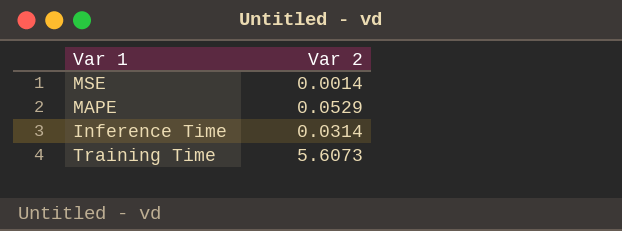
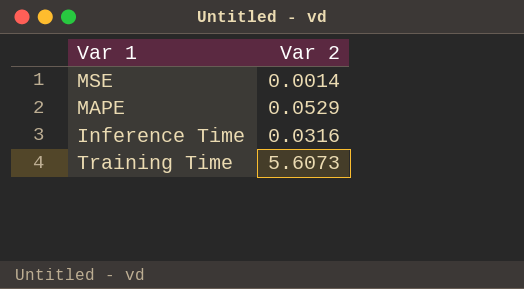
Inference Time | Var 2: 0.0314 -> 0.0316

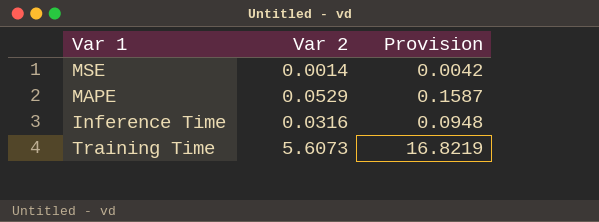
column Provision | formula: none -> [Var 2] * 3

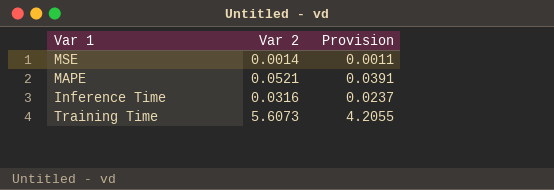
column Provision | formula: [Var 2] * 3 -> [Var 2] * 0.75
MAPE | Var 2: 0.0529 -> 0.0521

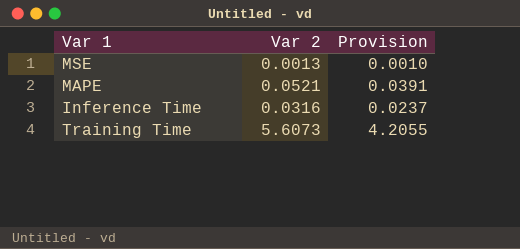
MSE | Var 2: 0.0014 -> 0.0013
MSE | Provision: 0.0011 -> 0.0010

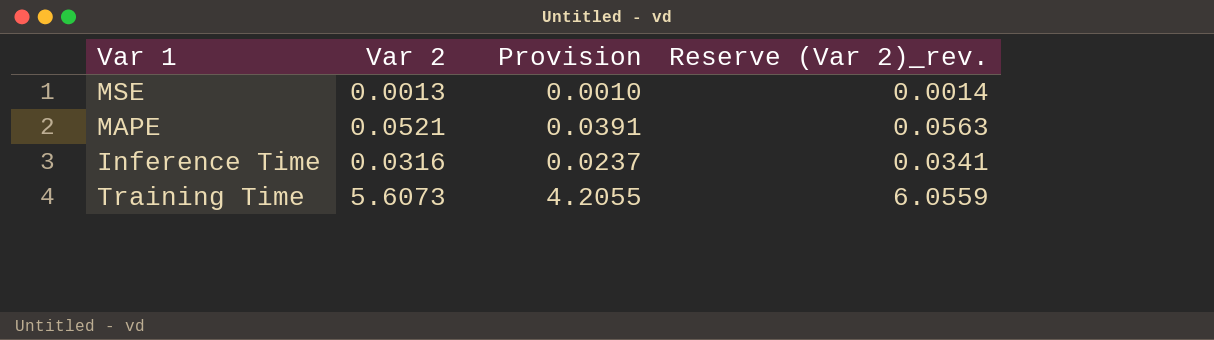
column Reserve (Var 2)_rev. | formula: none -> [Var 2] * 1.08

